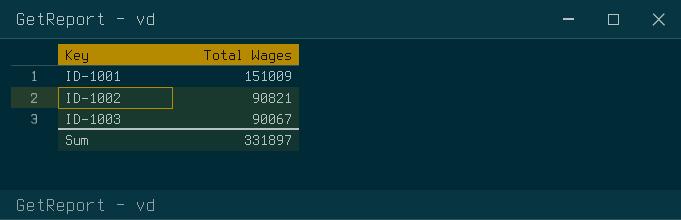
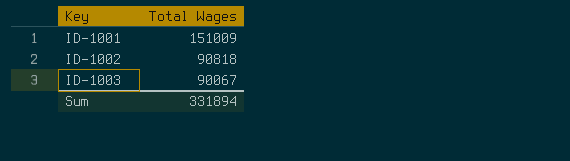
ID-1002 | Total Wages: 90821 -> 90818
Sum | Total Wages: 331897 -> 331894

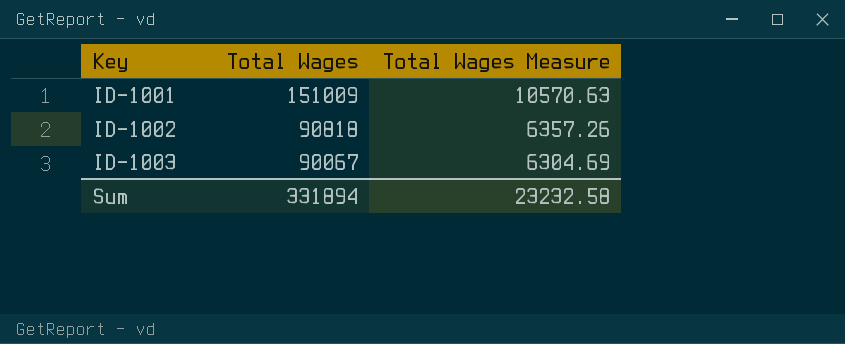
column Total Wages Measure | formula: none -> [Total Wages] * 0.07

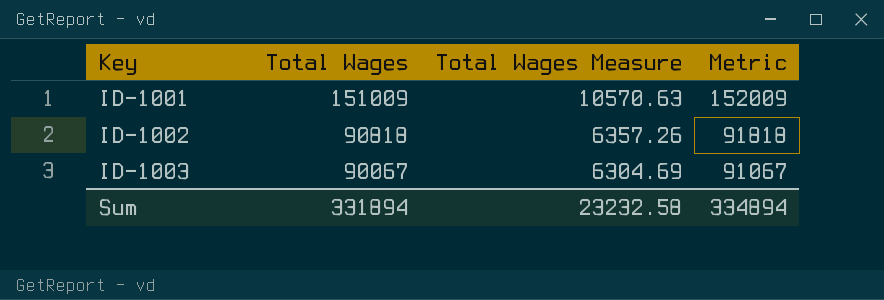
column Metric | formula: none -> [Total Wages] + 1000

